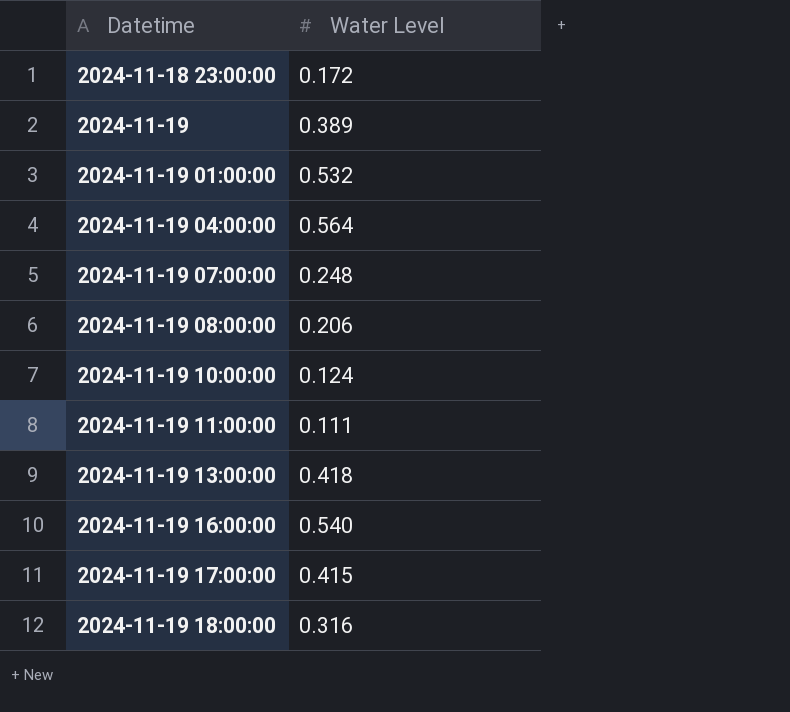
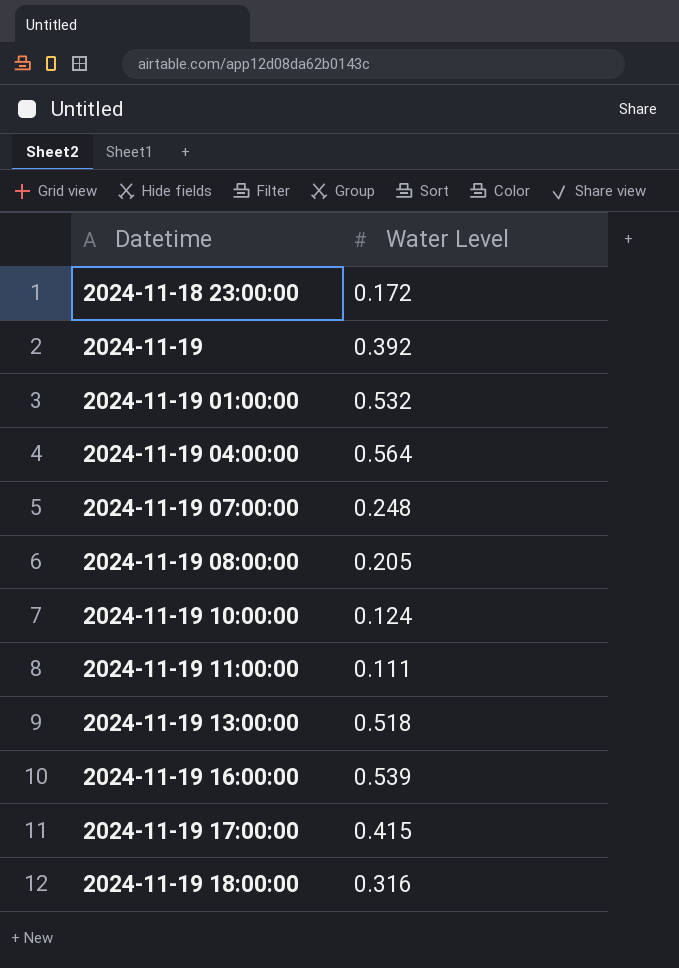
2024-11-19 | Water Level: 0.389 -> 0.392
2024-11-19 08:00:00 | Water Level: 0.206 -> 0.205
2024-11-19 13:00:00 | Water Level: 0.418 -> 0.518
2024-11-19 16:00:00 | Water Level: 0.540 -> 0.539

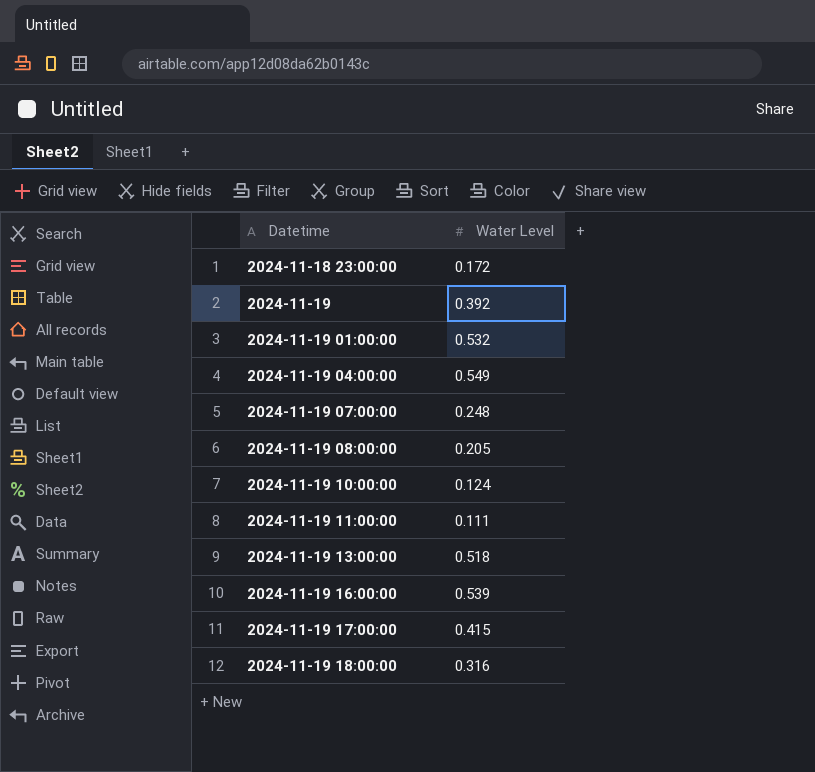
2024-11-19 04:00:00 | Water Level: 0.564 -> 0.549

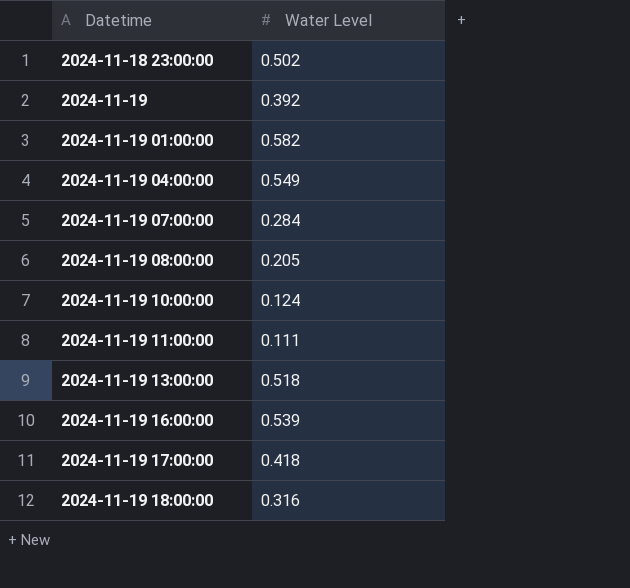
2024-11-18 23:00:00 | Water Level: 0.172 -> 0.502
2024-11-19 01:00:00 | Water Level: 0.532 -> 0.582
2024-11-19 07:00:00 | Water Level: 0.248 -> 0.284
2024-11-19 17:00:00 | Water Level: 0.415 -> 0.418

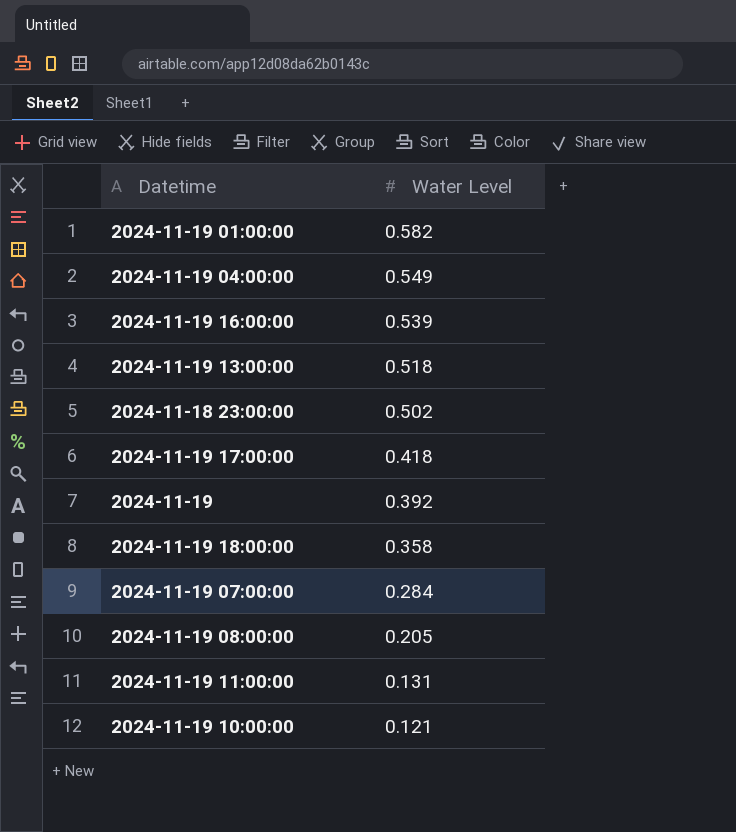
row order: Datetime ascending -> Water Level descending
2024-11-19 18:00:00 | Water Level: 0.316 -> 0.358
2024-11-19 11:00:00 | Water Level: 0.111 -> 0.131
2024-11-19 10:00:00 | Water Level: 0.124 -> 0.121

